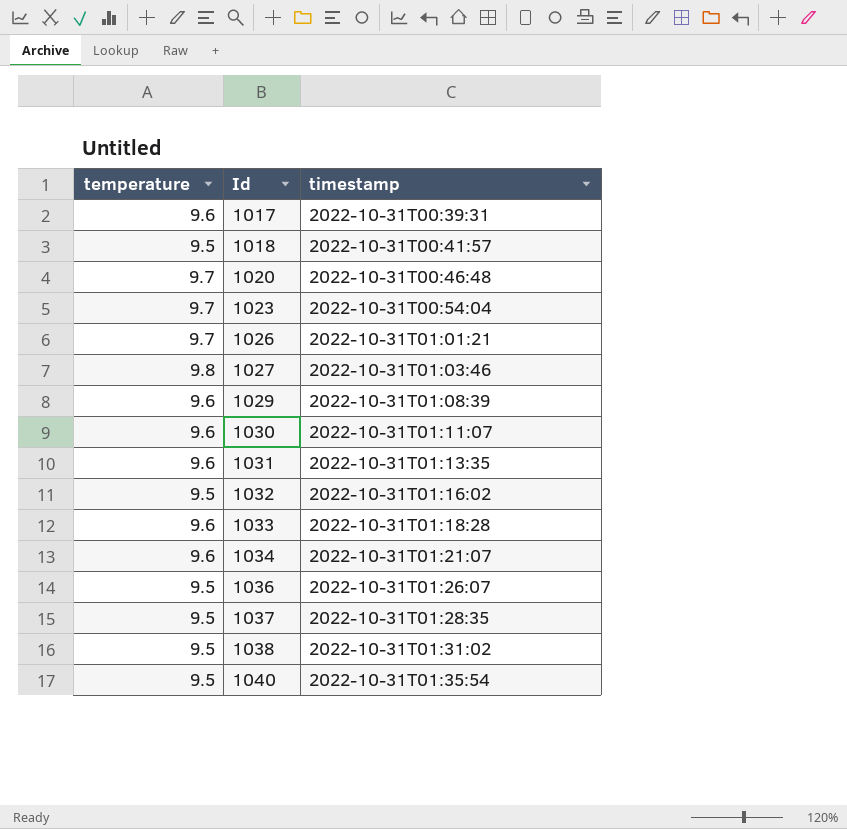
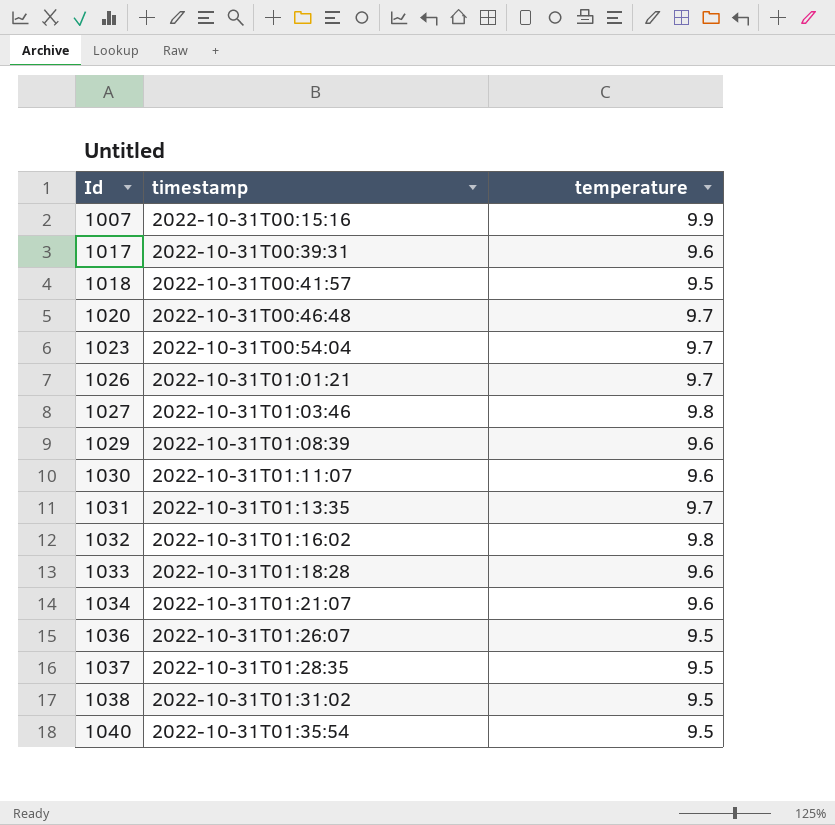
column temperature | position: 1 -> 3
row 1007: none -> 2022-10-31T00:15:16 | 9.9
1031 | temperature: 9.6 -> 9.7
1032 | temperature: 9.5 -> 9.8

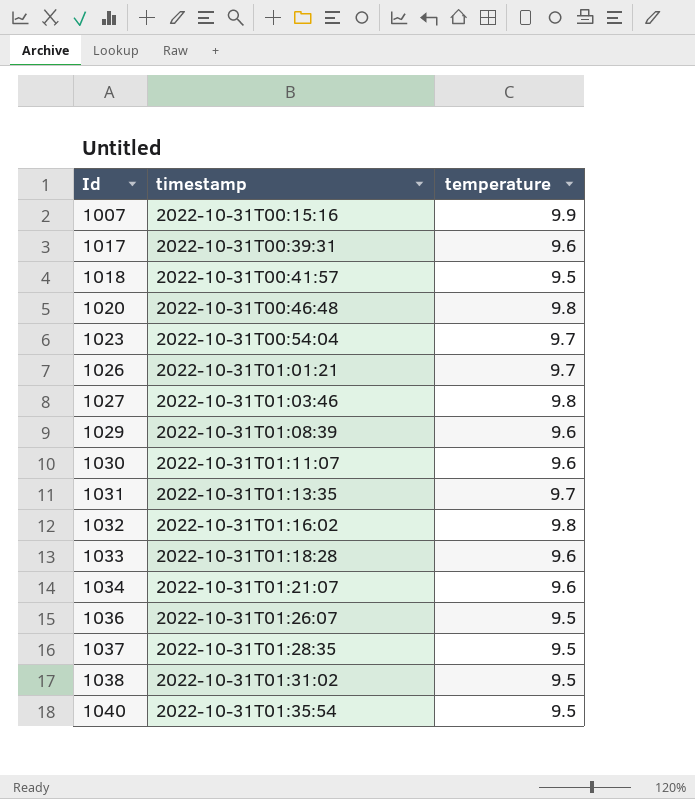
1020 | temperature: 9.7 -> 9.8

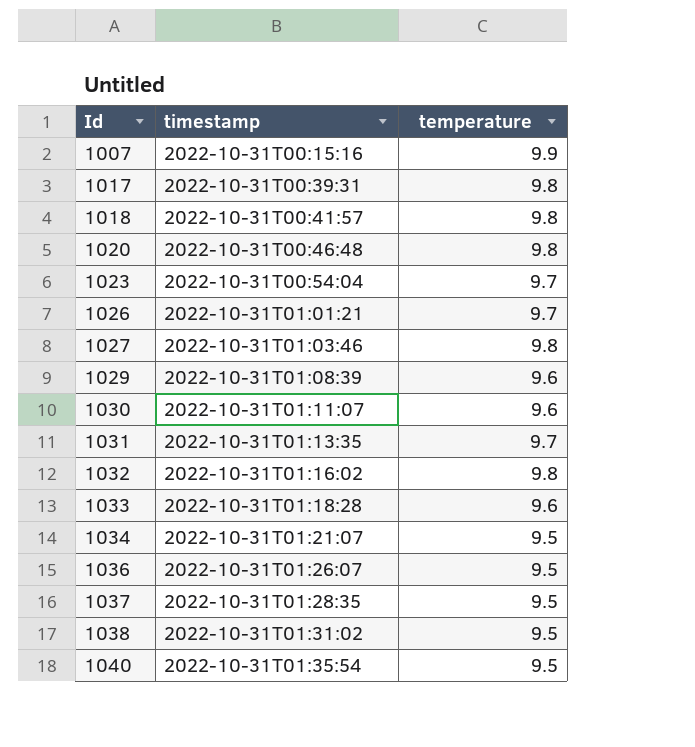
1017 | temperature: 9.6 -> 9.8
1018 | temperature: 9.5 -> 9.8
1034 | temperature: 9.6 -> 9.5

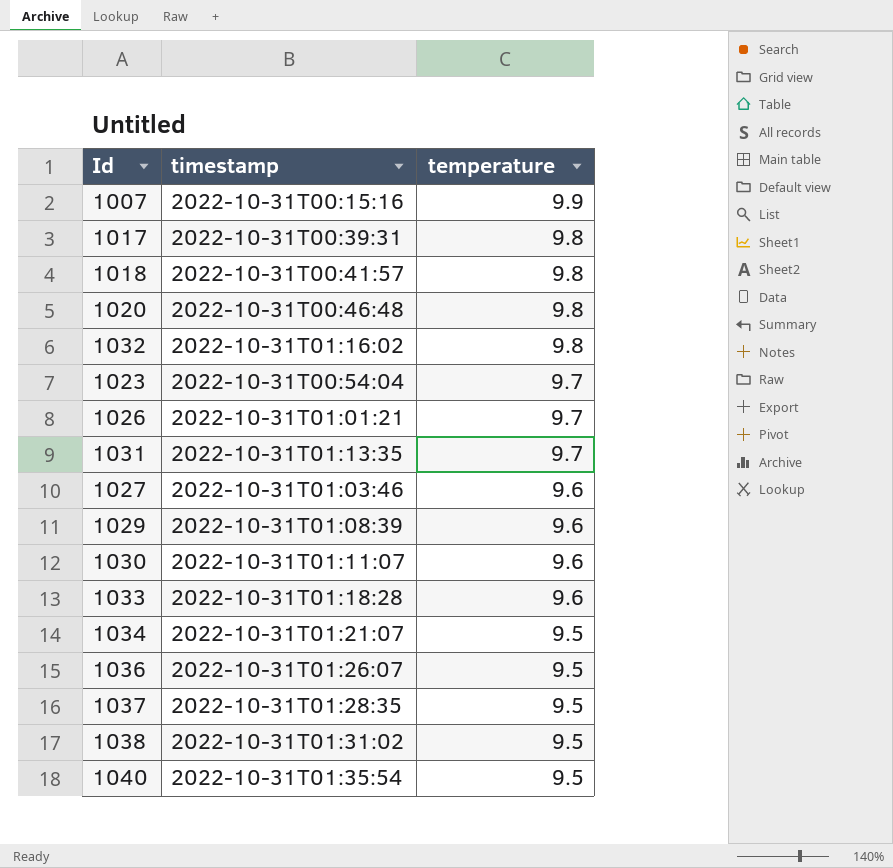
row order: Id ascending -> temperature descending
1027 | temperature: 9.8 -> 9.6

